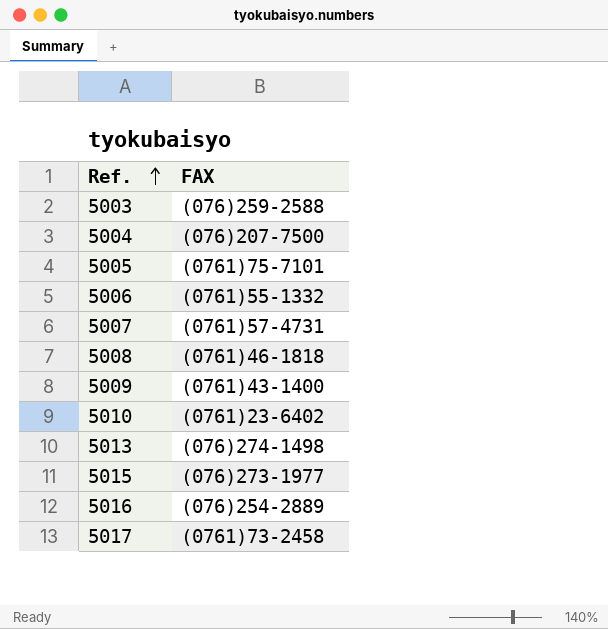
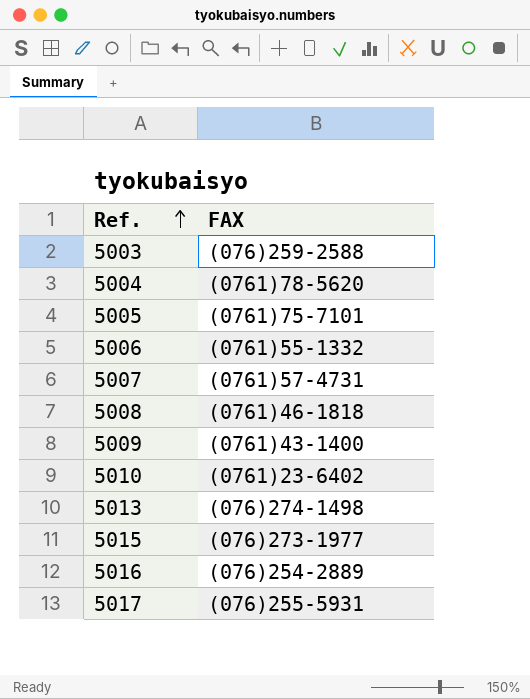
5004 | FAX: (076)207-7500 -> (0761)78-5620
5017 | FAX: (0761)73-2458 -> (076)255-5931

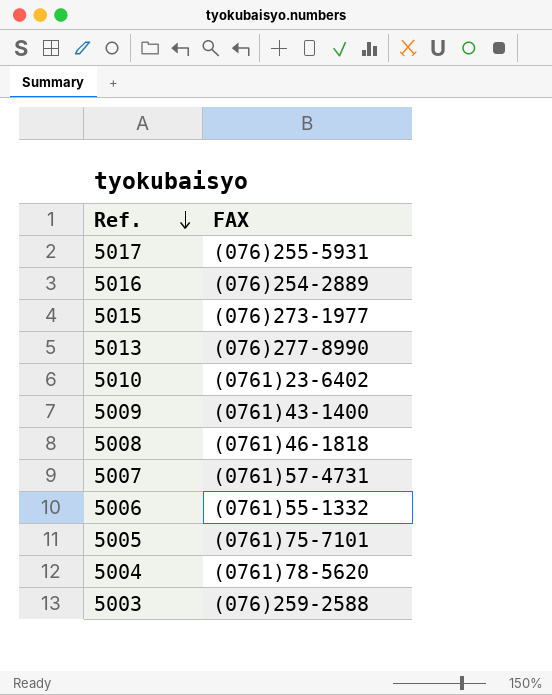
row order: Ref. ascending -> Ref. descending
5013 | FAX: (076)274-1498 -> (076)277-8990

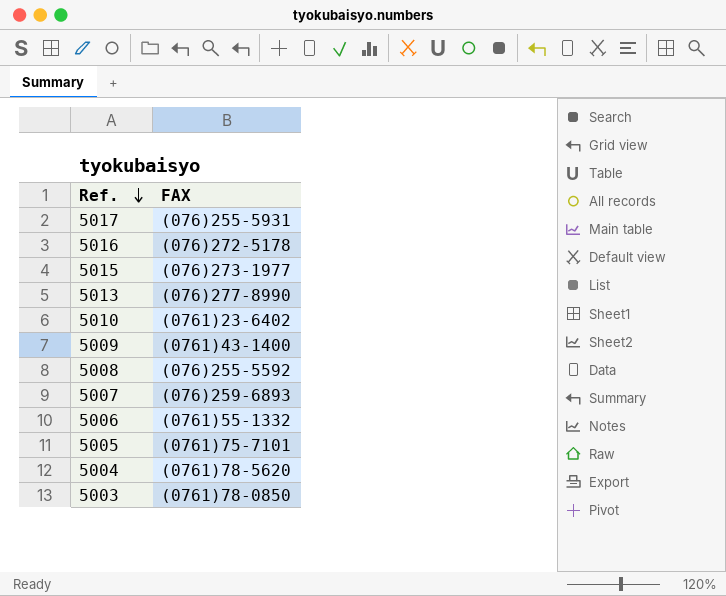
5016 | FAX: (076)254-2889 -> (076)272-5178
5008 | FAX: (0761)46-1818 -> (076)255-5592
5007 | FAX: (0761)57-4731 -> (076)259-6893
5003 | FAX: (076)259-2588 -> (0761)78-0850

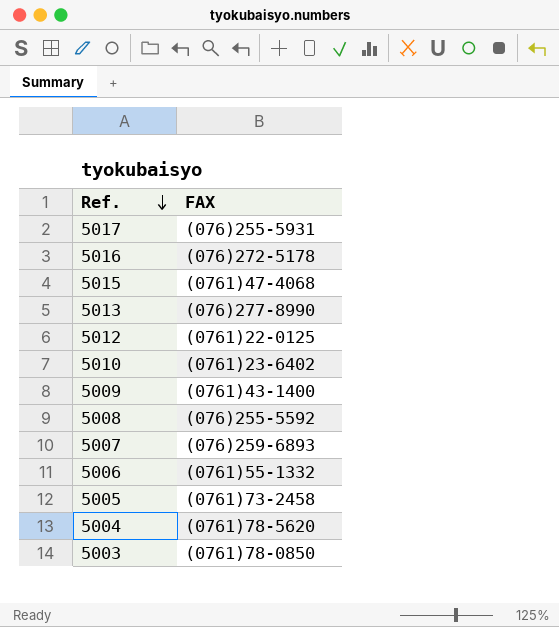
5015 | FAX: (076)273-1977 -> (0761)47-4068
row 5012: none -> (0761)22-0125
5005 | FAX: (0761)75-7101 -> (0761)73-2458

